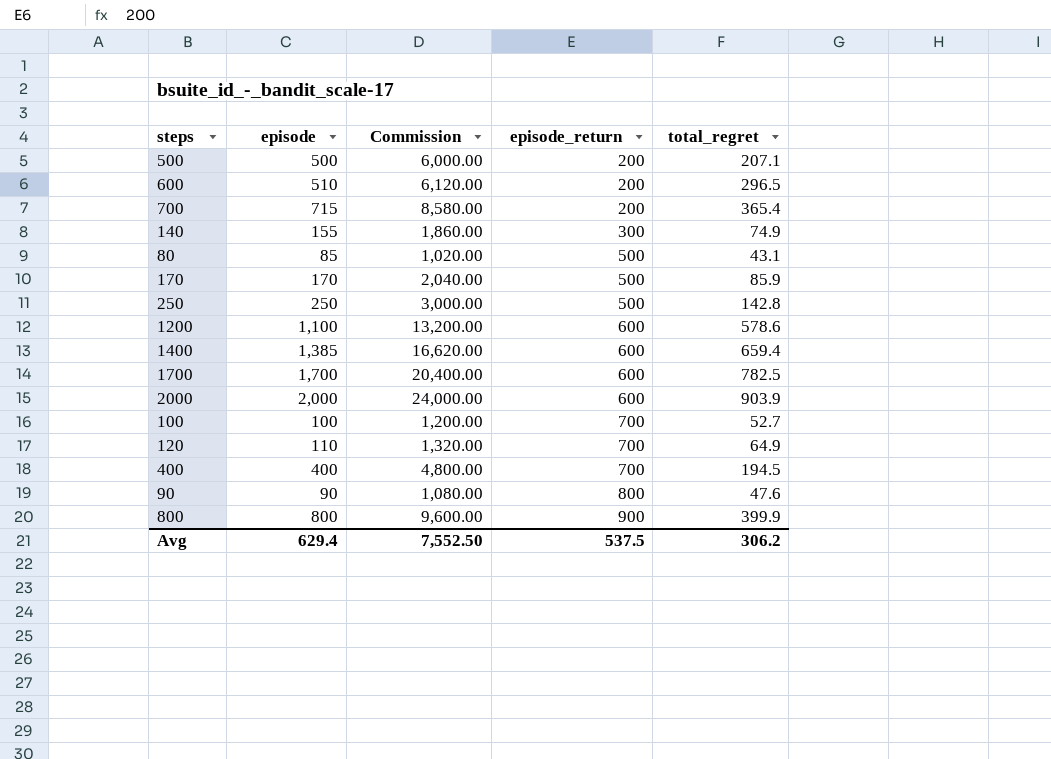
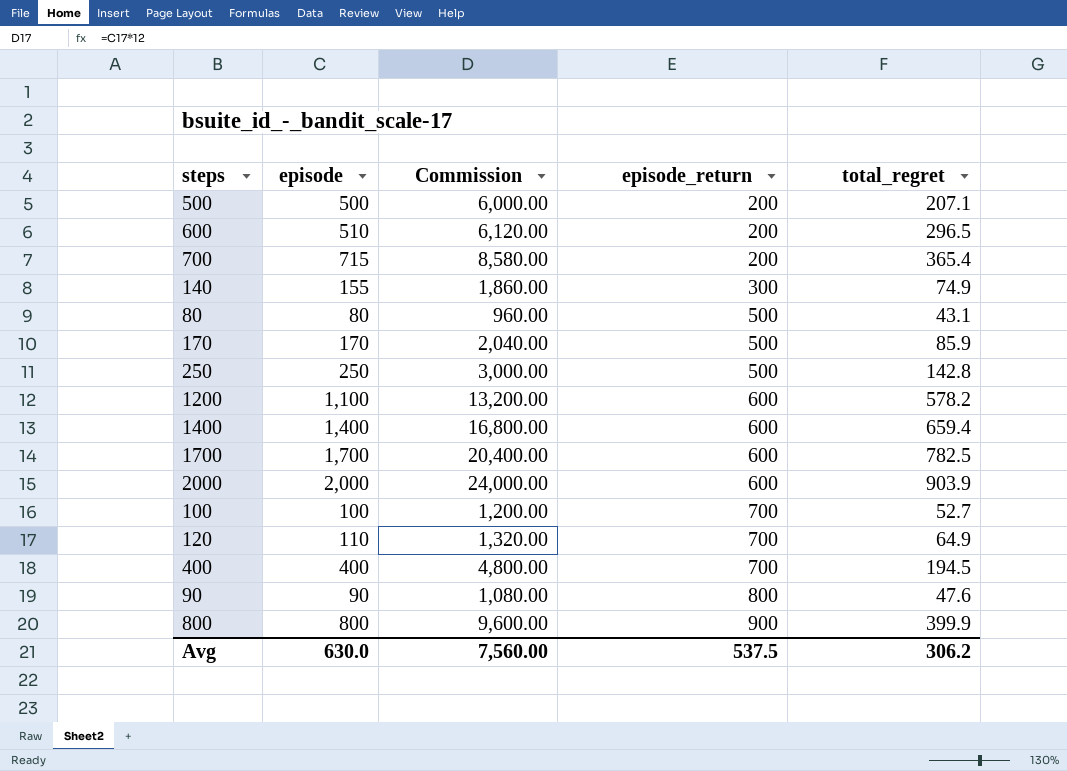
80 | episode: 85 -> 80
80 | Commission: 1,020.00 -> 960.00
1200 | total_regret: 578.6 -> 578.2
1400 | episode: 1,385 -> 1,400
1400 | Commission: 16,620.00 -> 16,800.00
Avg | episode: 629.4 -> 630.0
Avg | Commission: 7,552.50 -> 7,560.00

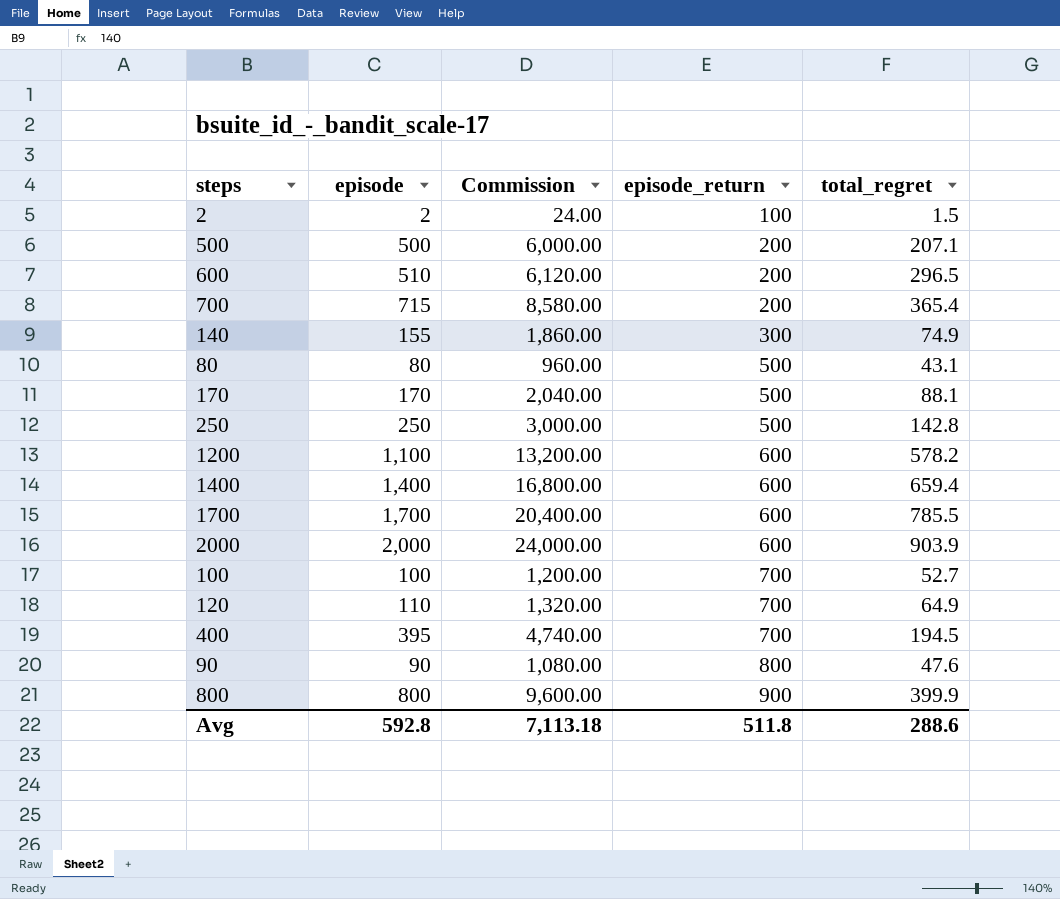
row 2: none -> 2 | 24.00 | 100 | 1.5
170 | total_regret: 85.9 -> 88.1
1700 | total_regret: 782.5 -> 785.5
400 | episode: 400 -> 395
400 | Commission: 4,800.00 -> 4,740.00
Avg | episode: 630.0 -> 592.8
Avg | Commission: 7,560.00 -> 7,113.18
Avg | episode_return: 537.5 -> 511.8
Avg | total_regret: 306.2 -> 288.6

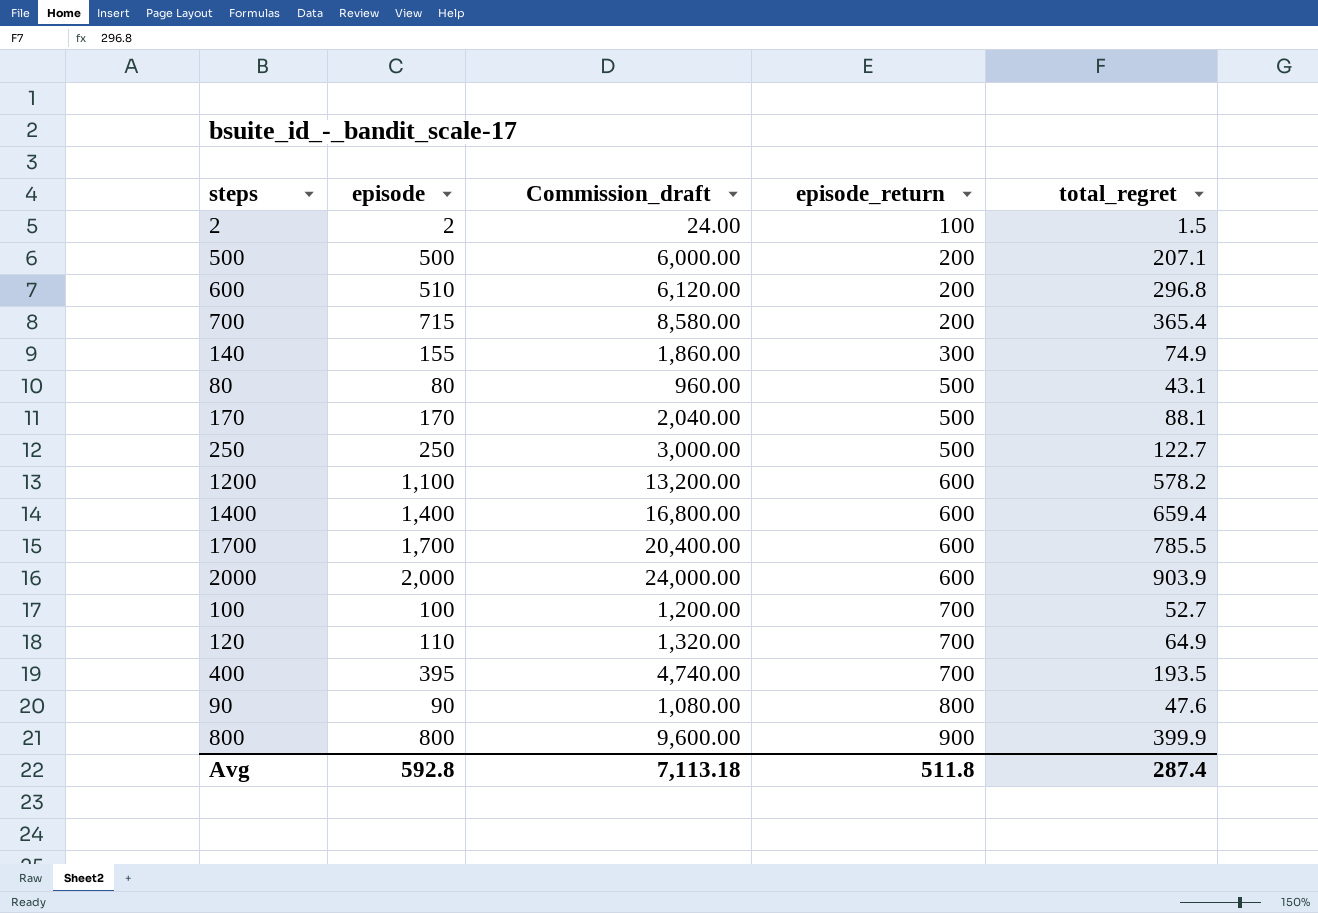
column name: Commission -> Commission_draft
600 | total_regret: 296.5 -> 296.8
250 | total_regret: 142.8 -> 122.7
400 | total_regret: 194.5 -> 193.5
Avg | total_regret: 288.6 -> 287.4

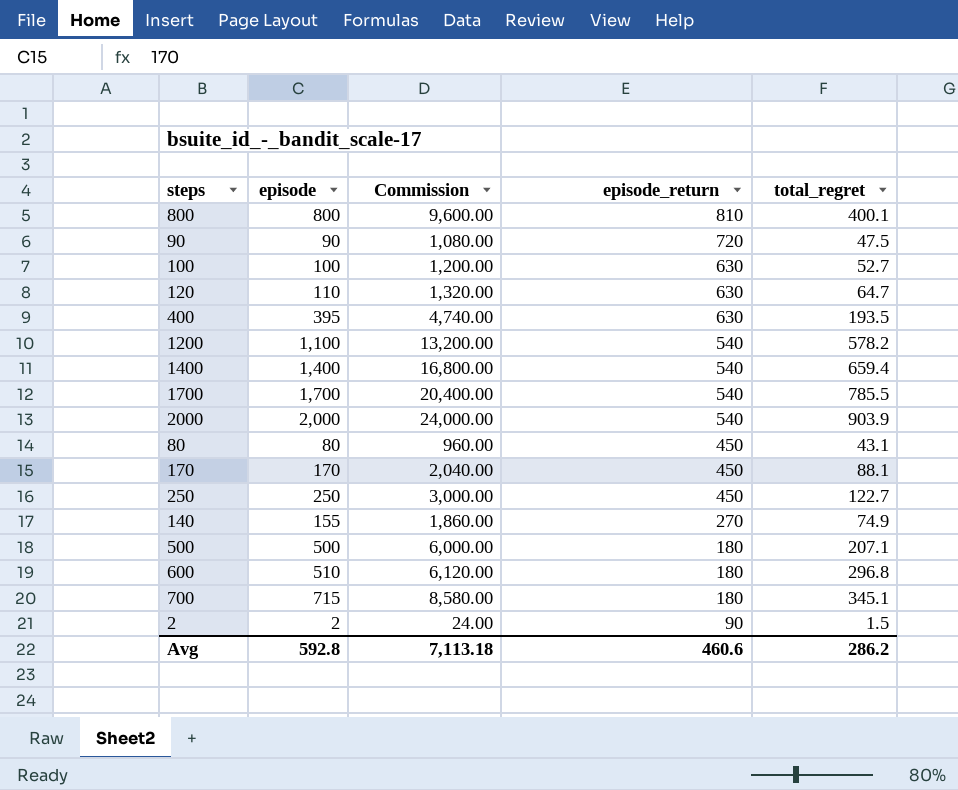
row order: episode_return ascending -> episode_return descending
column name: Commission_draft -> Commission
800 | episode_return: 900 -> 810
800 | total_regret: 399.9 -> 400.1
90 | episode_return: 800 -> 720
90 | total_regret: 47.6 -> 47.5
100 | episode_return: 700 -> 630
120 | episode_return: 700 -> 630
120 | total_regret: 64.9 -> 64.7
400 | episode_return: 700 -> 630
1200 | episode_return: 600 -> 540
1400 | episode_return: 600 -> 540
1700 | episode_return: 600 -> 540
2000 | episode_return: 600 -> 540
80 | episode_return: 500 -> 450
170 | episode_return: 500 -> 450
250 | episode_return: 500 -> 450
140 | episode_return: 300 -> 270
500 | episode_return: 200 -> 180
600 | episode_return: 200 -> 180
700 | episode_return: 200 -> 180
700 | total_regret: 365.4 -> 345.1
2 | episode_return: 100 -> 90
Avg | episode_return: 511.8 -> 460.6
Avg | total_regret: 287.4 -> 286.2

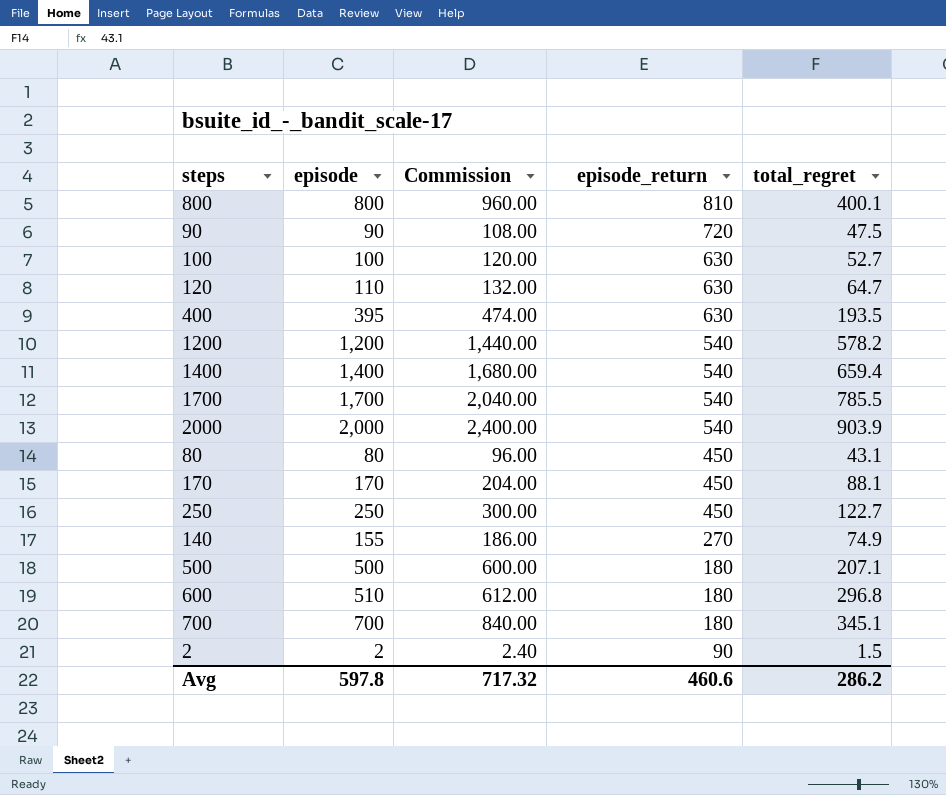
column Commission | formula: [episode] * 12 -> [episode] * 1.2
1200 | episode: 1,100 -> 1,200
700 | episode: 715 -> 700
Avg | episode: 592.8 -> 597.8
Avg | Commission: 7,113.18 -> 717.32

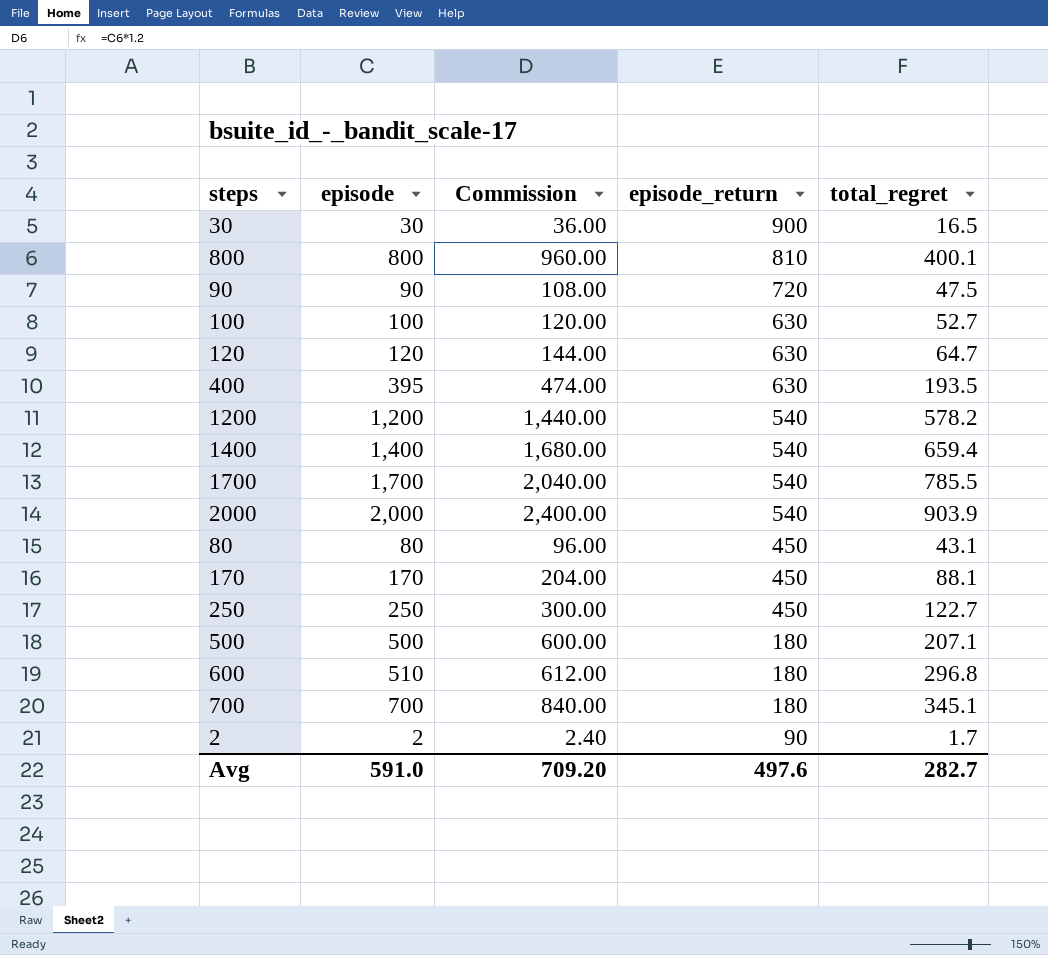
row 140: 155 | 186.00 | 270 | 74.9 -> none
row 30: none -> 30 | 36.00 | 900 | 16.5
120 | episode: 110 -> 120
120 | Commission: 132.00 -> 144.00
2 | total_regret: 1.5 -> 1.7
Avg | episode: 597.8 -> 591.0
Avg | Commission: 717.32 -> 709.20
Avg | episode_return: 460.6 -> 497.6
Avg | total_regret: 286.2 -> 282.7

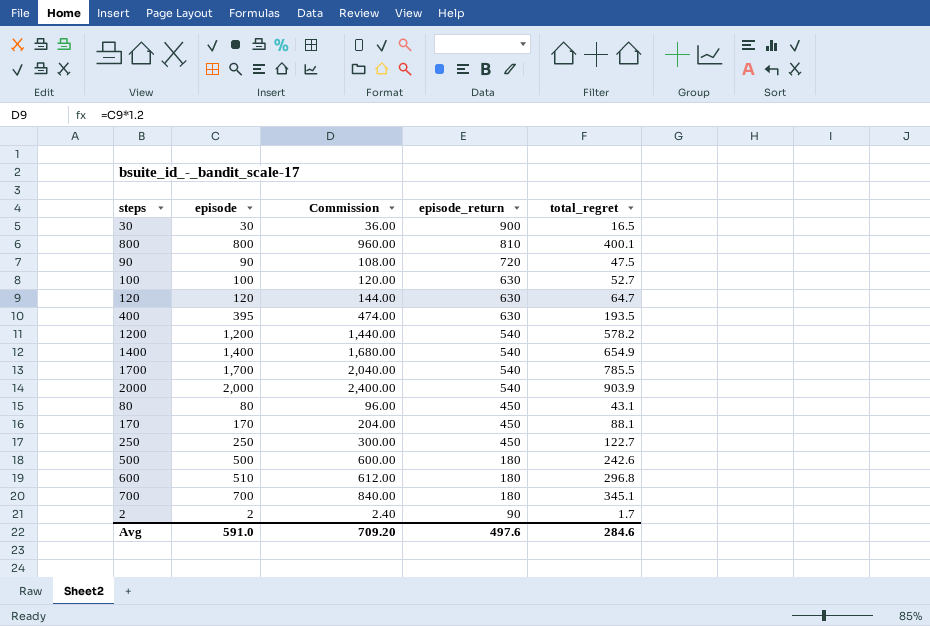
1400 | total_regret: 659.4 -> 654.9
500 | total_regret: 207.1 -> 242.6
Avg | total_regret: 282.7 -> 284.6

